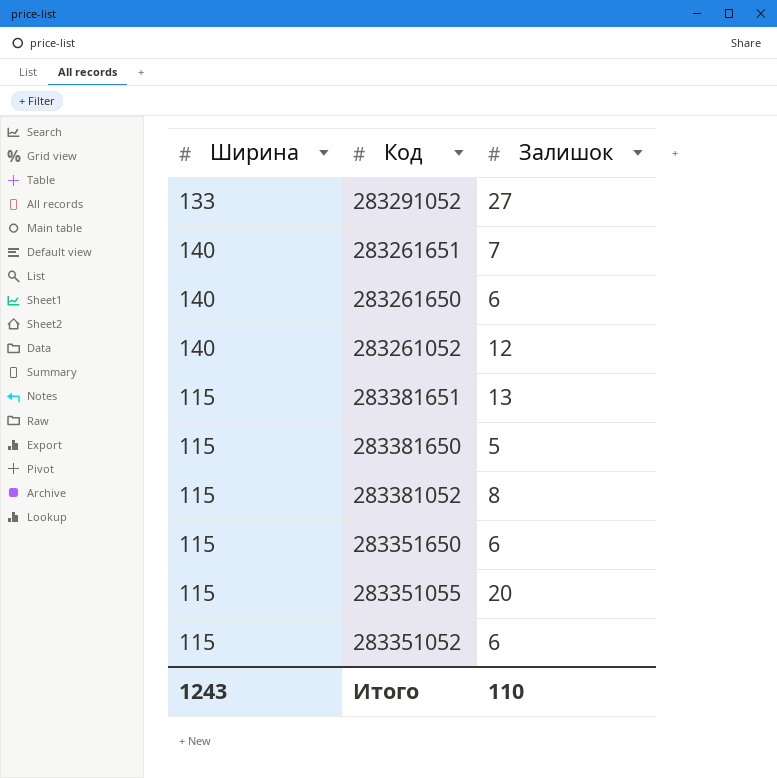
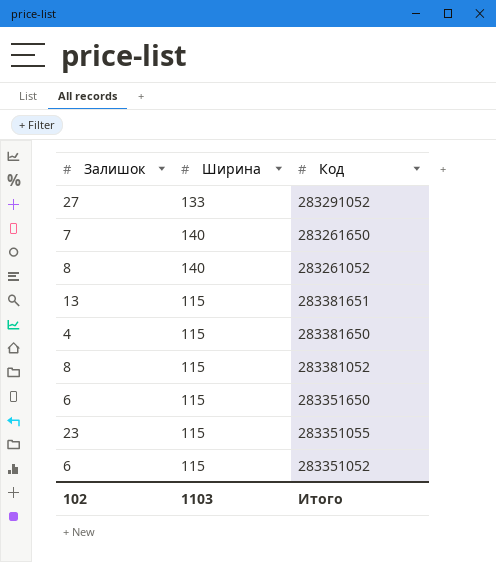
column Залишок | position: 3 -> 1
row 283261651: 140 | 7 -> none
283261650 | Залишок: 6 -> 7
283261052 | Залишок: 12 -> 8
283381650 | Залишок: 5 -> 4
283351055 | Залишок: 20 -> 23
Итого | Залишок: 110 -> 102
Итого | Ширина: 1243 -> 1103

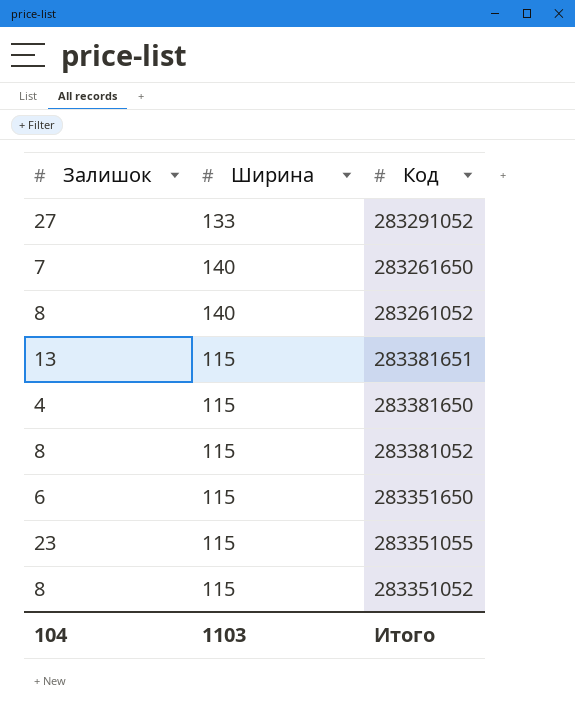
283351052 | Залишок: 6 -> 8
Итого | Залишок: 102 -> 104

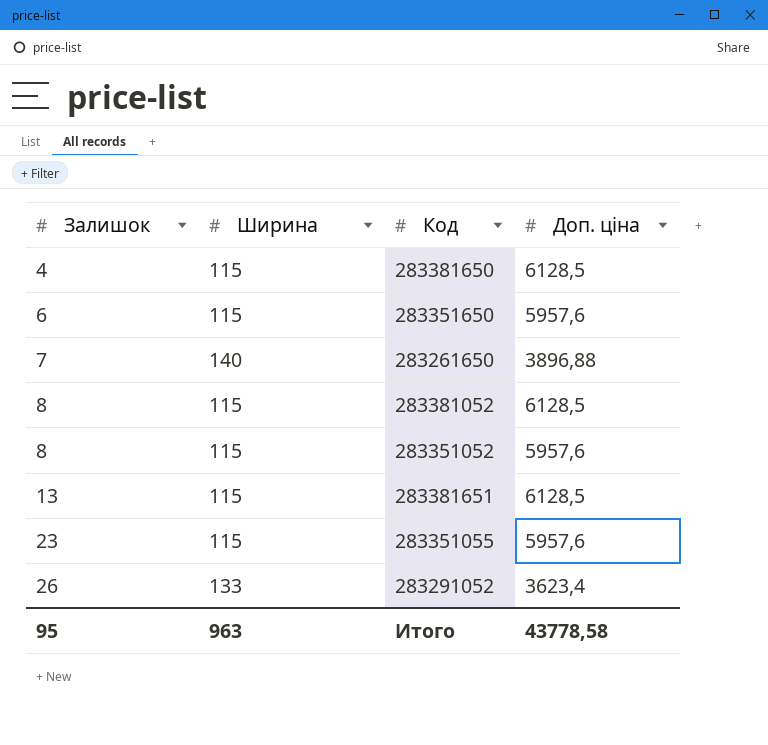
row order: none -> Залишок ascending
column Доп. ціна | position: none -> 4
row 283261052: 8 | 140 -> none
283291052 | Залишок: 27 -> 26
Итого | Залишок: 104 -> 95
Итого | Ширина: 1103 -> 963

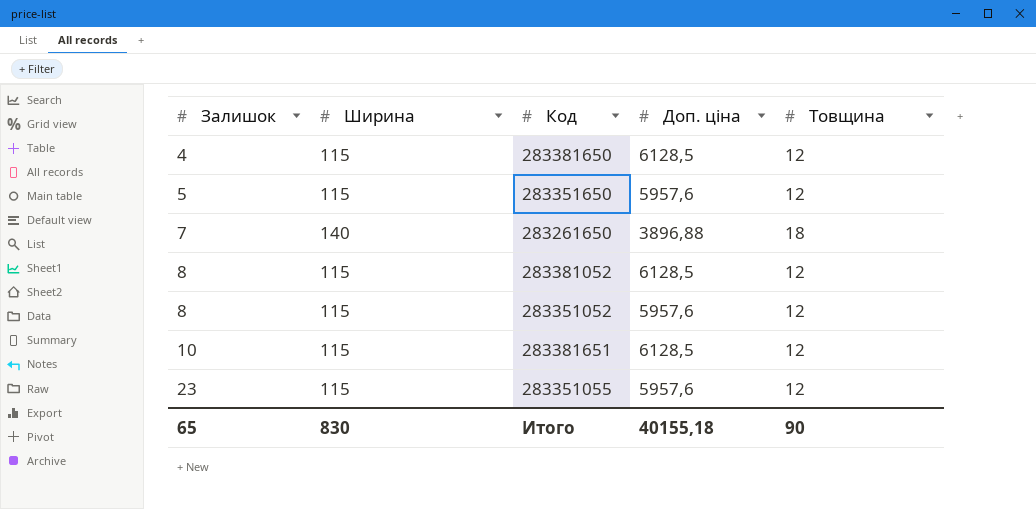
column Товщина | position: none -> 5
row 283291052: 26 | 133 | 3623,4 -> none
283351650 | Залишок: 6 -> 5
283381651 | Залишок: 13 -> 10
Итого | Залишок: 95 -> 65
Итого | Ширина: 963 -> 830
Итого | Доп. ціна: 43778,58 -> 40155,18

